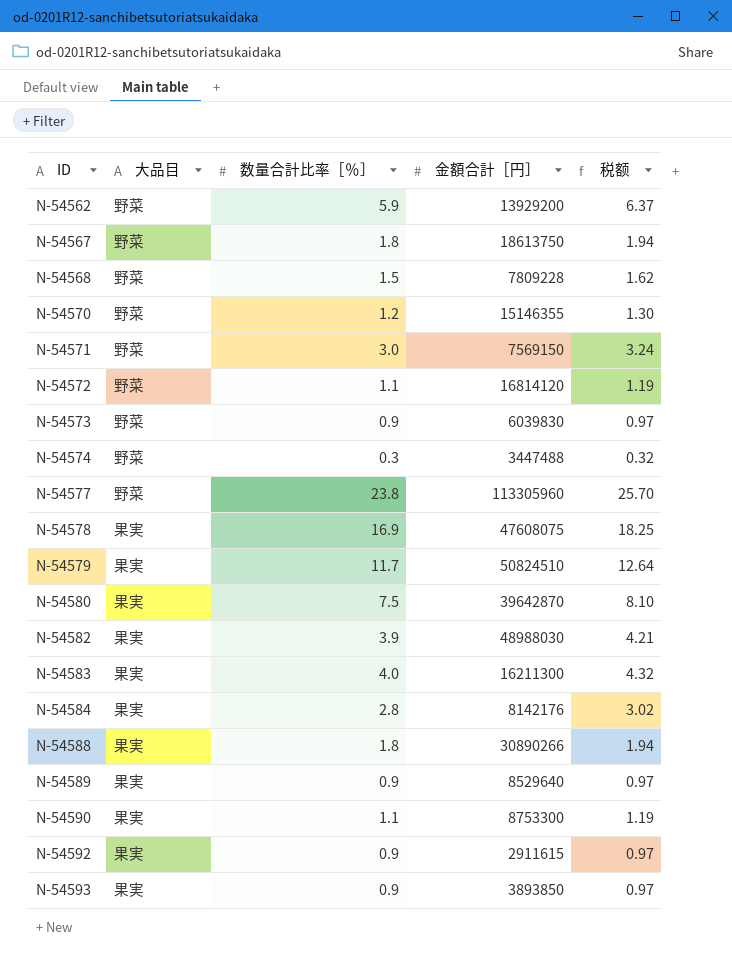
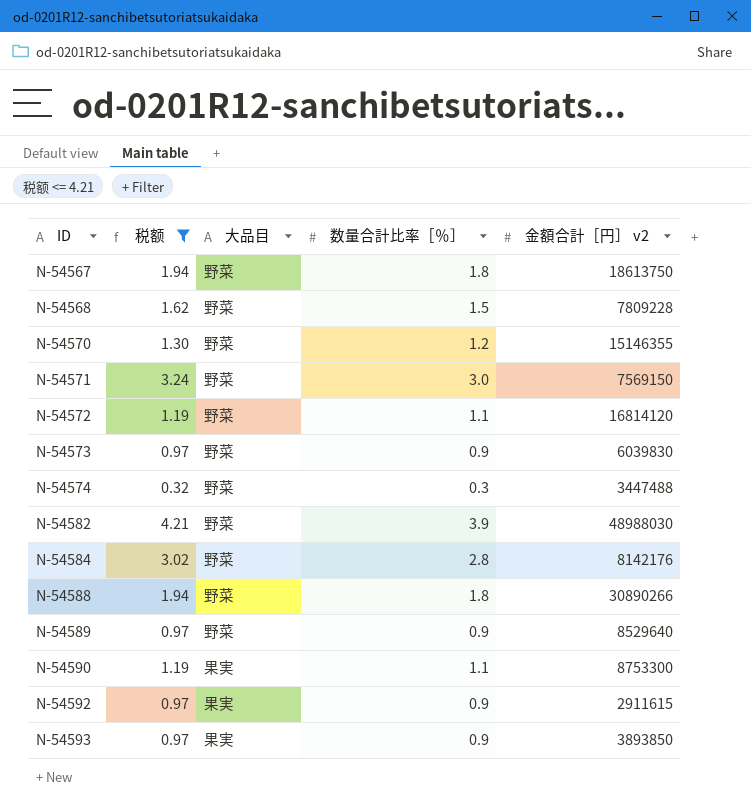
filter: none -> 税额 <= 4.21
column 税额 | position: 5 -> 2
column name: 金額合計［円］ -> 金額合計［円］ v2
N-54582 | 大品目: 果実 -> 野菜
N-54584 | 大品目: 果実 -> 野菜
N-54588 | 大品目: 果実 -> 野菜
N-54589 | 大品目: 果実 -> 野菜

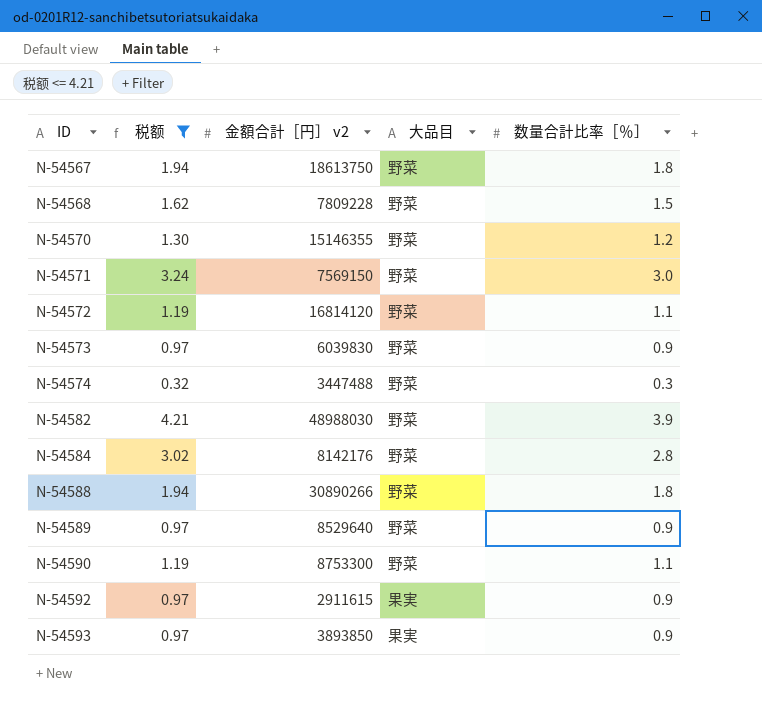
column 金額合計［円］ v2 | position: 5 -> 3
N-54590 | 大品目: 果実 -> 野菜

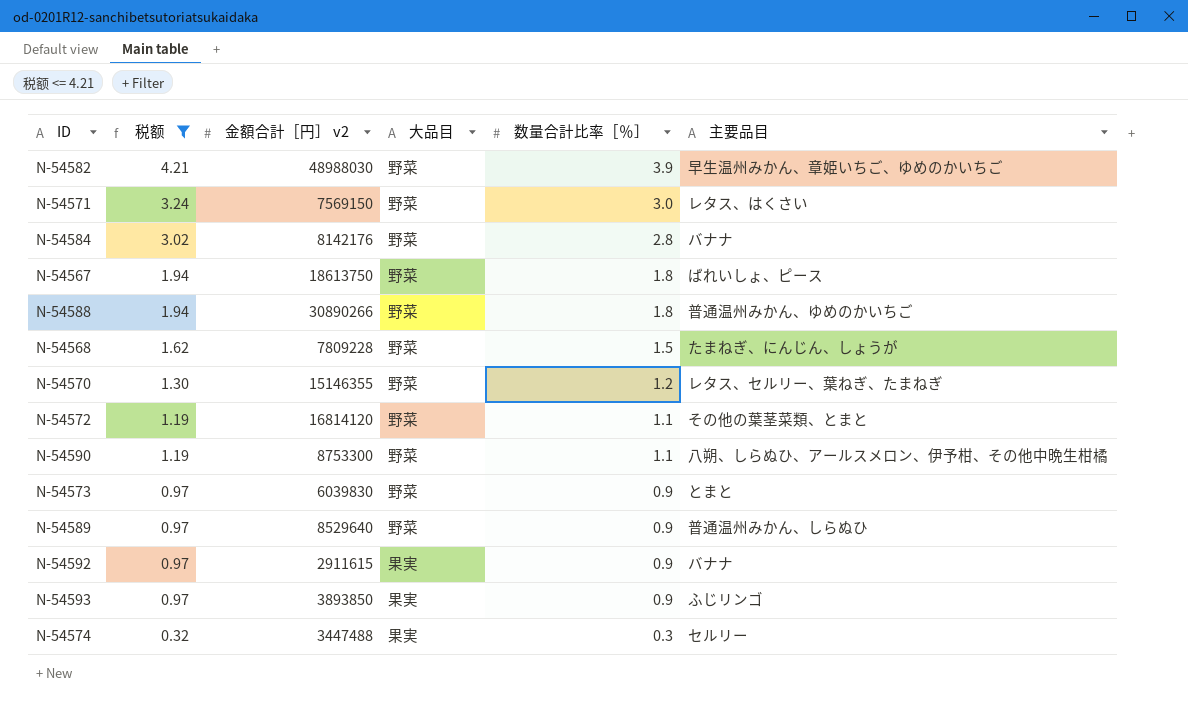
row order: ID ascending -> 税额 descending
column 主要品目 | position: none -> 6
N-54574 | 大品目: 野菜 -> 果実

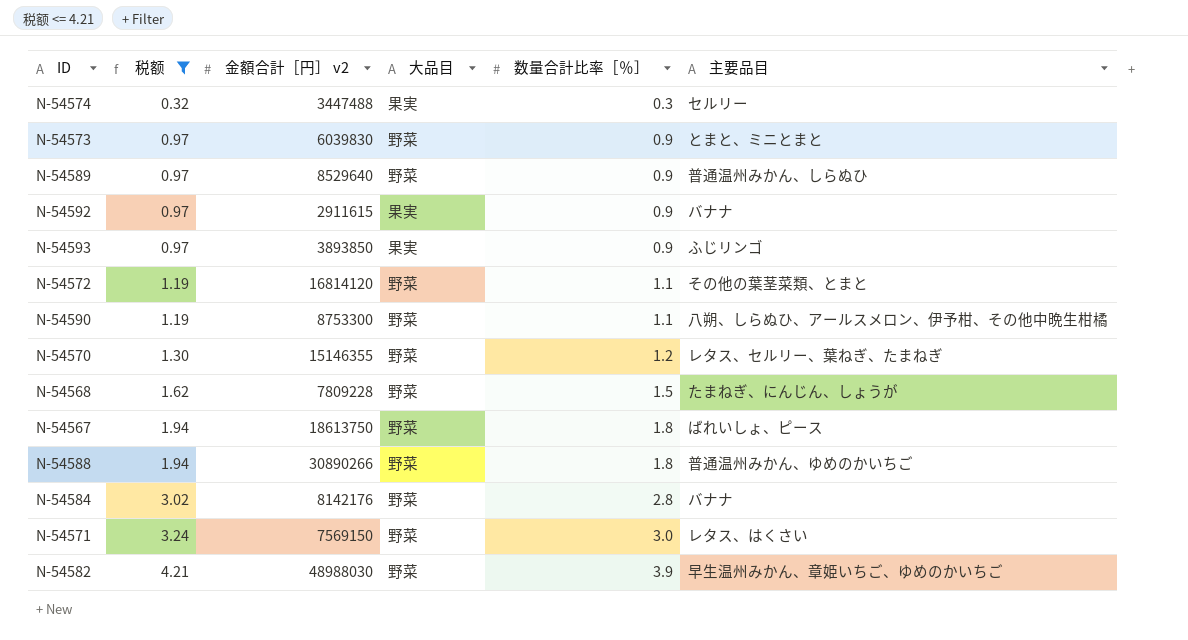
row order: 税额 descending -> 税额 ascending
N-54573 | 主要品目: とまと -> とまと、ミニとまと

